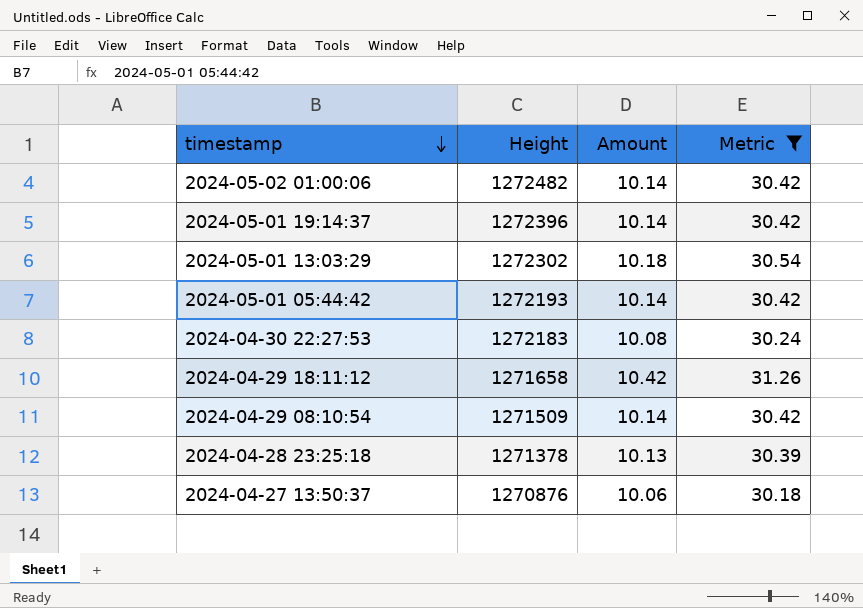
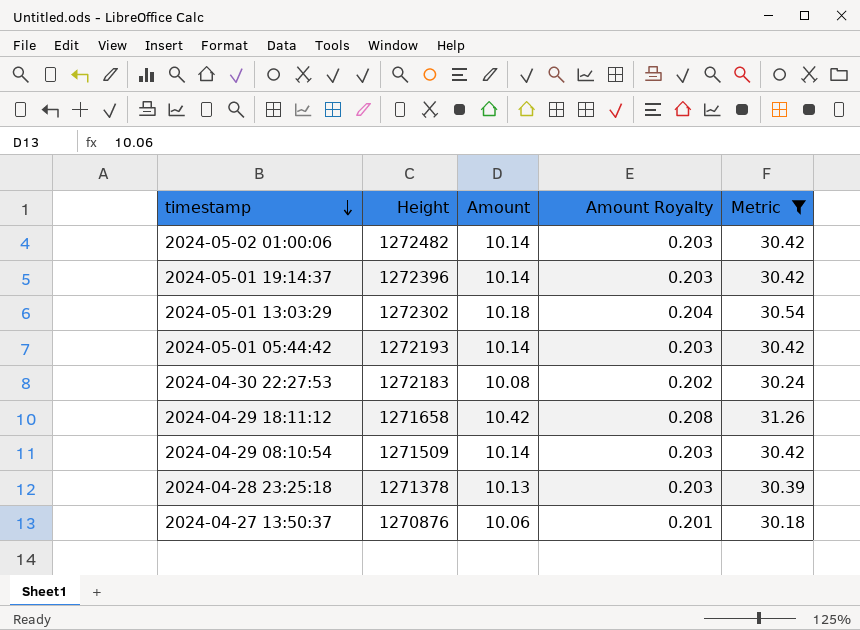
column Amount Royalty | formula: none -> [Amount] * 0.02

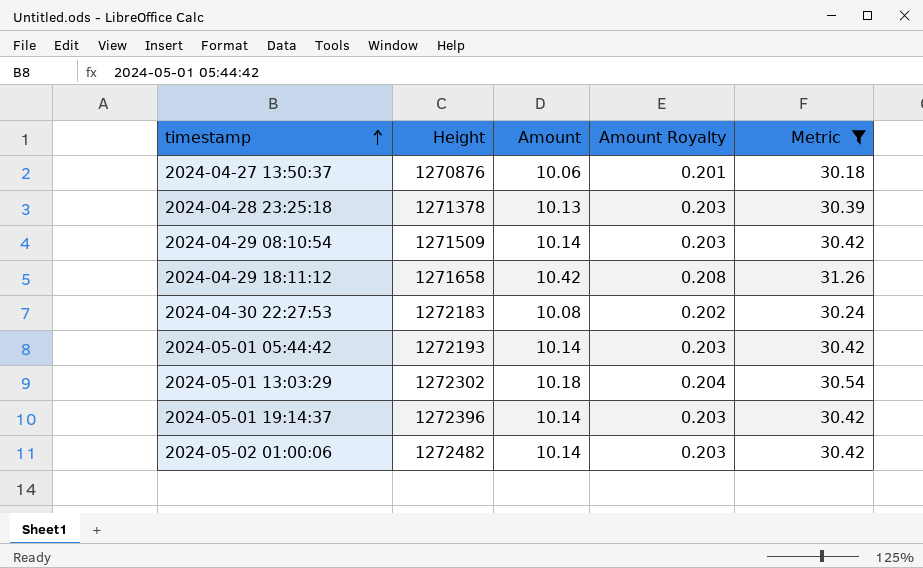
row order: timestamp descending -> timestamp ascending

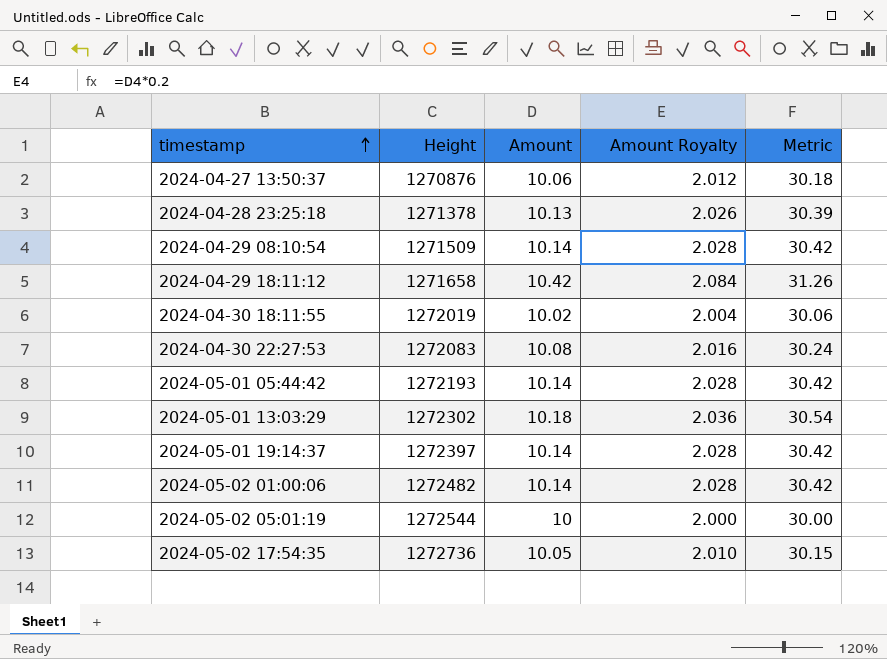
filter: Metric >= 30.18 -> none
column Amount Royalty | formula: [Amount] * 0.02 -> [Amount] * 0.2
2024-04-30 22:27:53 | Height: 1272183 -> 1272083
2024-05-01 19:14:37 | Height: 1272396 -> 1272397

